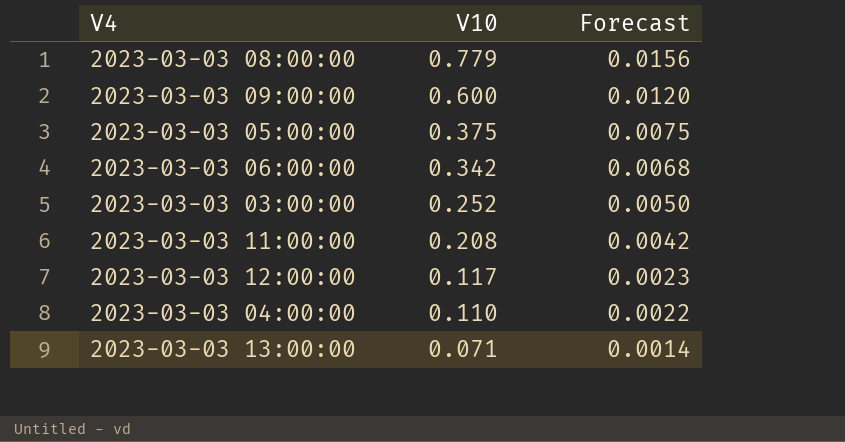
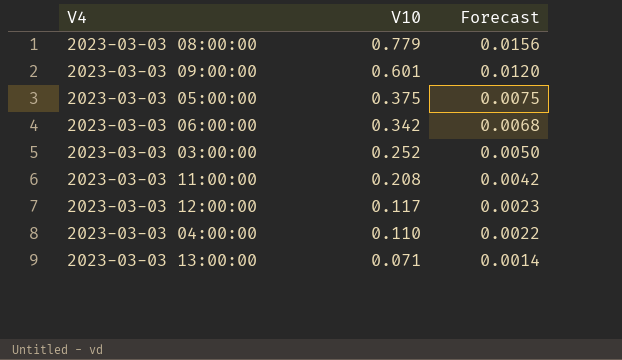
2023-03-03 09:00:00 | V10: 0.600 -> 0.601

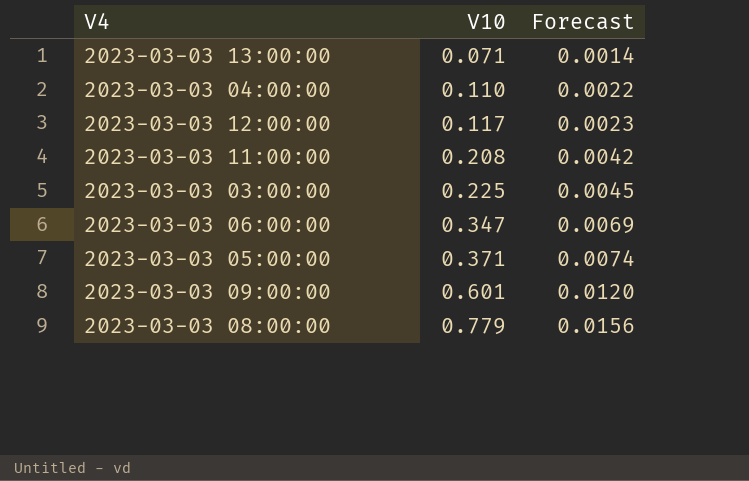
row order: V10 descending -> V10 ascending
2023-03-03 03:00:00 | V10: 0.252 -> 0.225
2023-03-03 03:00:00 | Forecast: 0.0050 -> 0.0045
2023-03-03 06:00:00 | V10: 0.342 -> 0.347
2023-03-03 06:00:00 | Forecast: 0.0068 -> 0.0069
2023-03-03 05:00:00 | V10: 0.375 -> 0.371
2023-03-03 05:00:00 | Forecast: 0.0075 -> 0.0074

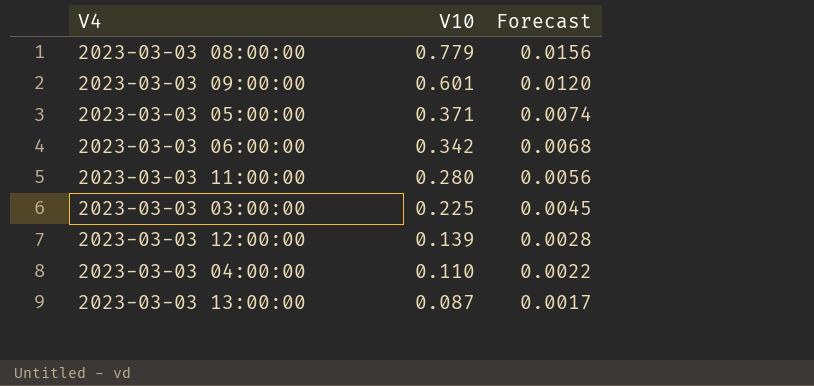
row order: V10 ascending -> V10 descending
2023-03-03 06:00:00 | V10: 0.347 -> 0.342
2023-03-03 06:00:00 | Forecast: 0.0069 -> 0.0068
2023-03-03 11:00:00 | V10: 0.208 -> 0.280
2023-03-03 11:00:00 | Forecast: 0.0042 -> 0.0056
2023-03-03 12:00:00 | V10: 0.117 -> 0.139
2023-03-03 12:00:00 | Forecast: 0.0023 -> 0.0028
2023-03-03 13:00:00 | V10: 0.071 -> 0.087
2023-03-03 13:00:00 | Forecast: 0.0014 -> 0.0017

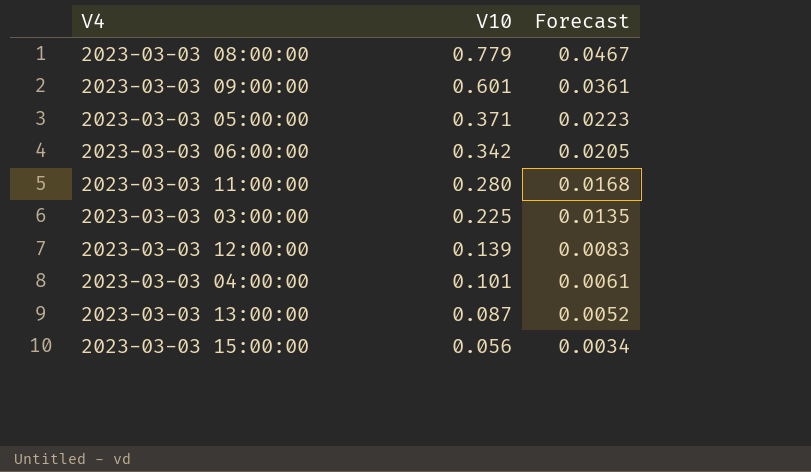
column Forecast | formula: [V10] * 0.02 -> [V10] * 0.06
2023-03-03 04:00:00 | V10: 0.110 -> 0.101
row 2023-03-03 15:00:00: none -> 0.056 | 0.0034

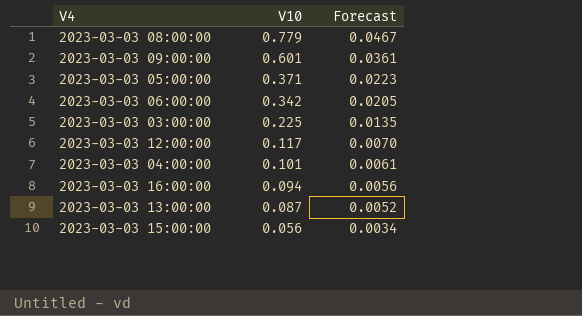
row 2023-03-03 11:00:00: 0.280 | 0.0168 -> none
2023-03-03 12:00:00 | V10: 0.139 -> 0.117
2023-03-03 12:00:00 | Forecast: 0.0083 -> 0.0070
row 2023-03-03 16:00:00: none -> 0.094 | 0.0056

